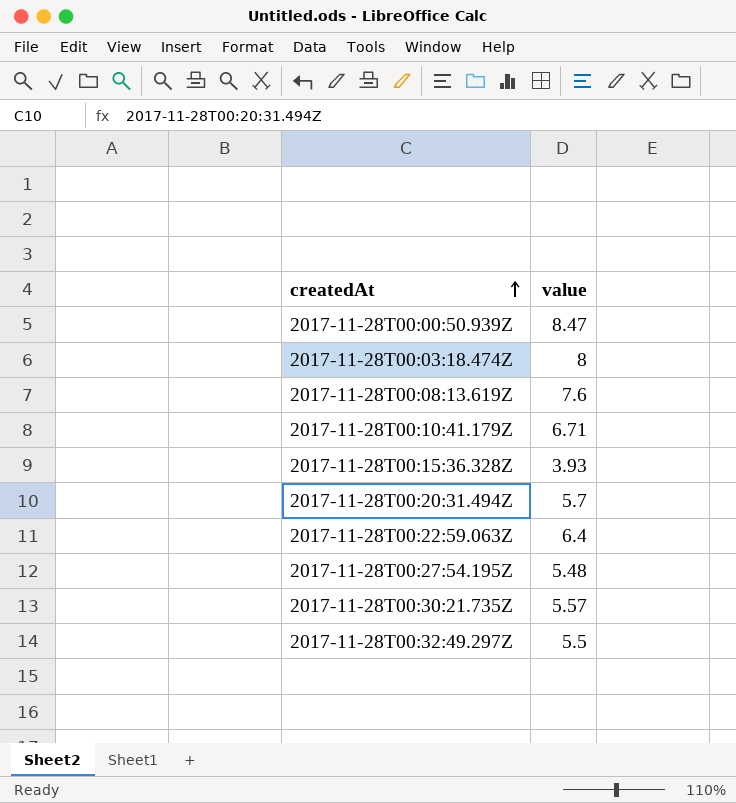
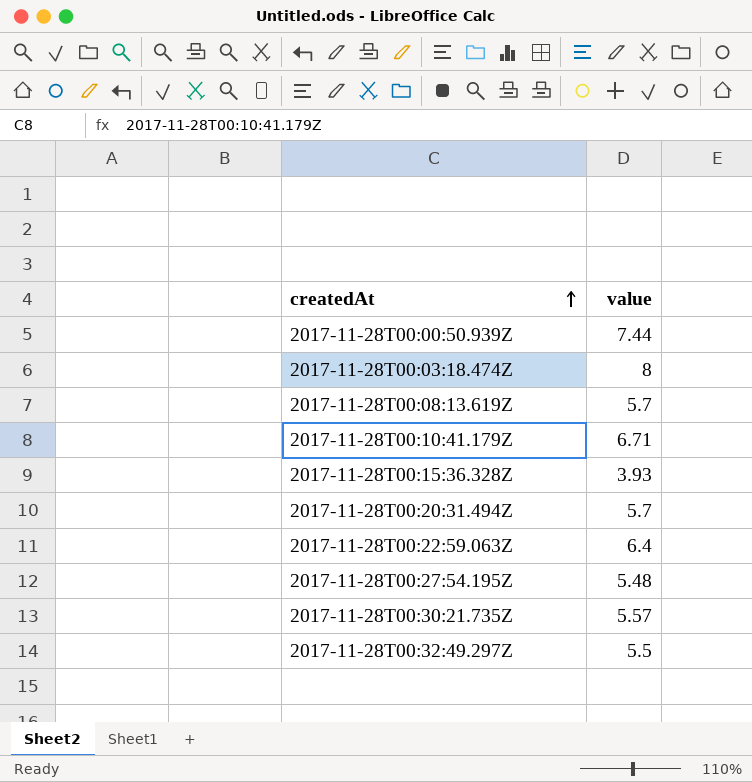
2017-11-28T00:00:50.939Z | value: 8.47 -> 7.44
2017-11-28T00:08:13.619Z | value: 7.6 -> 5.7

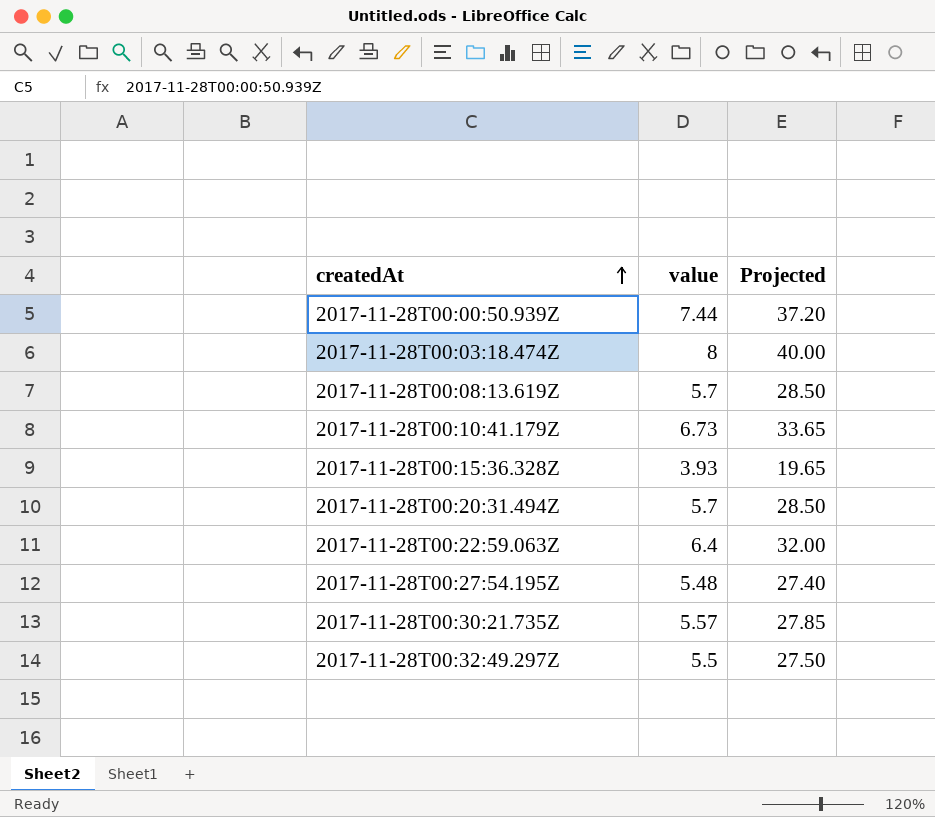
column Projected | formula: none -> [value] * 5
2017-11-28T00:10:41.179Z | value: 6.71 -> 6.73

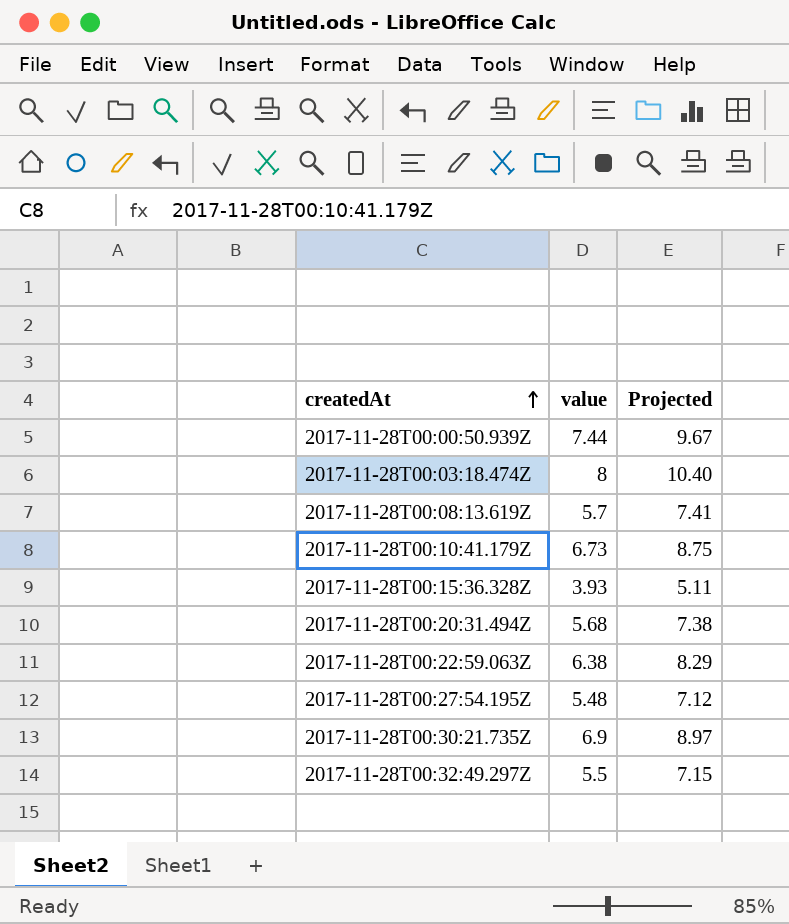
column Projected | formula: [value] * 5 -> [value] * 1.3
2017-11-28T00:20:31.494Z | value: 5.7 -> 5.68
2017-11-28T00:22:59.063Z | value: 6.4 -> 6.38
2017-11-28T00:30:21.735Z | value: 5.57 -> 6.9

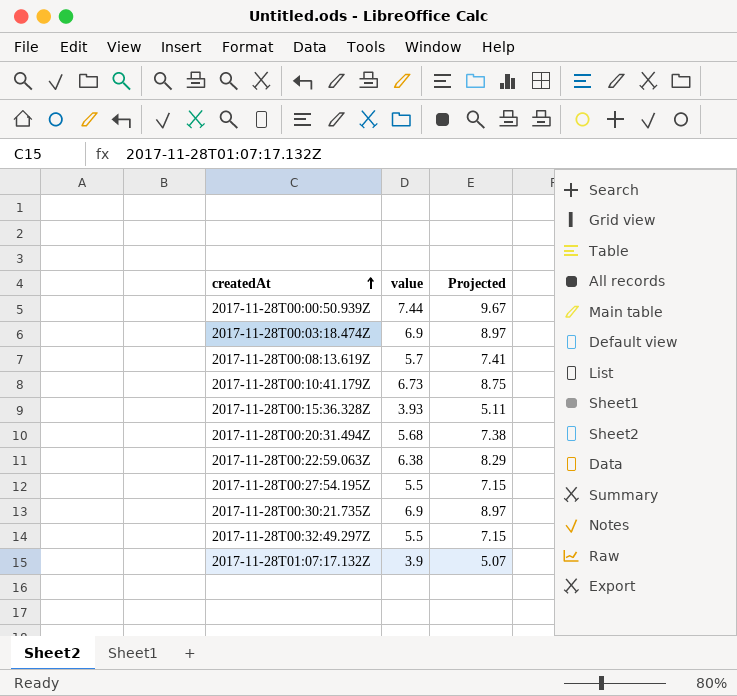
2017-11-28T00:03:18.474Z | value: 8 -> 6.9
2017-11-28T00:03:18.474Z | Projected: 10.40 -> 8.97
2017-11-28T00:27:54.195Z | value: 5.48 -> 5.5
2017-11-28T00:27:54.195Z | Projected: 7.12 -> 7.15
row 2017-11-28T01:07:17.132Z: none -> 3.9 | 5.07

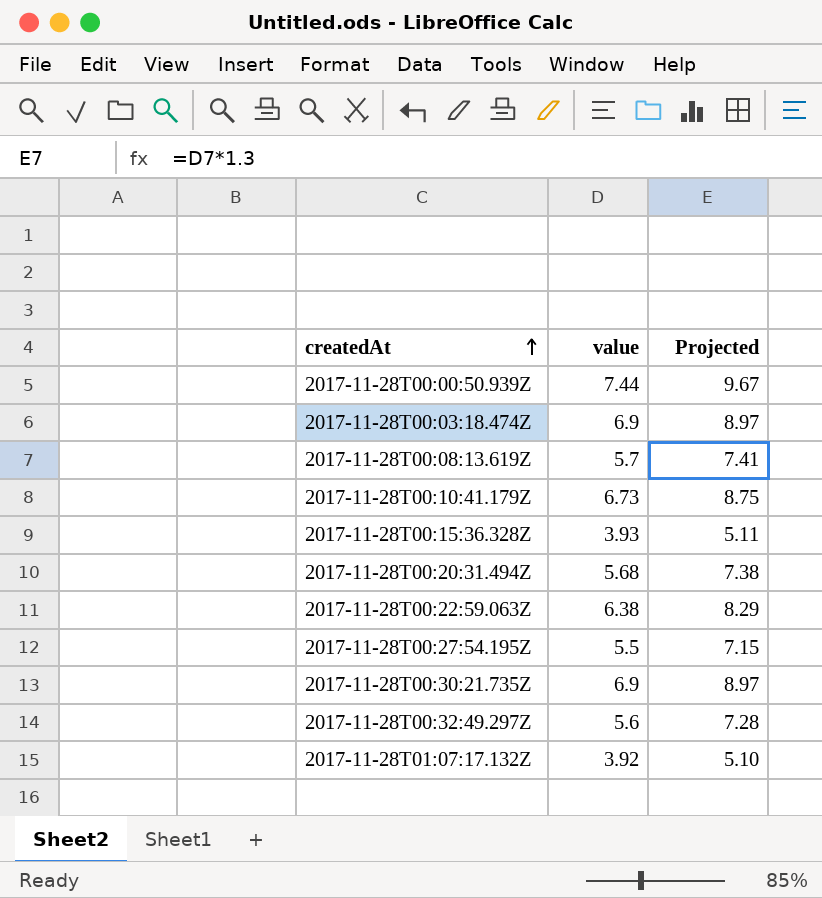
2017-11-28T00:32:49.297Z | value: 5.5 -> 5.6
2017-11-28T00:32:49.297Z | Projected: 7.15 -> 7.28
2017-11-28T01:07:17.132Z | value: 3.9 -> 3.92
2017-11-28T01:07:17.132Z | Projected: 5.07 -> 5.10

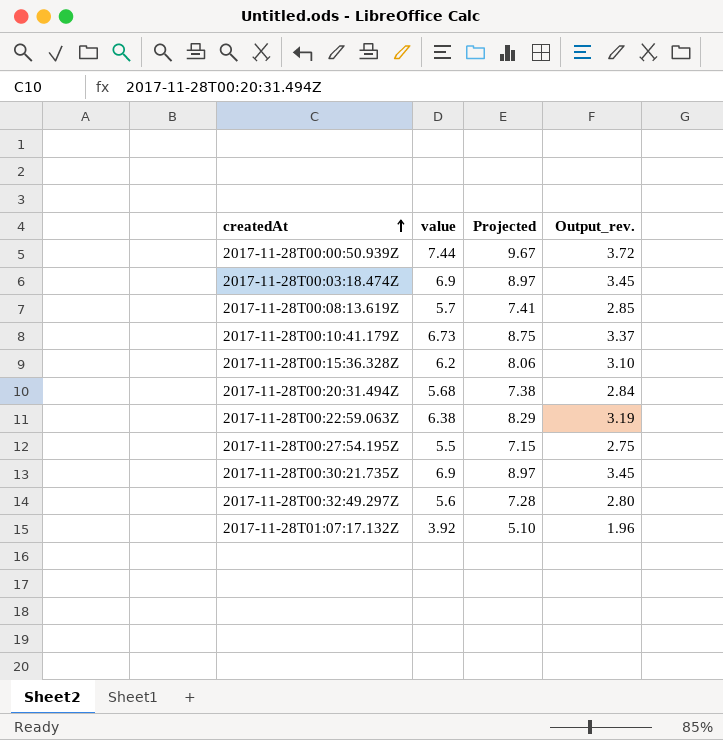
column Output_rev. | formula: none -> [value] * 0.5
2017-11-28T00:15:36.328Z | value: 3.93 -> 6.2
2017-11-28T00:15:36.328Z | Projected: 5.11 -> 8.06

